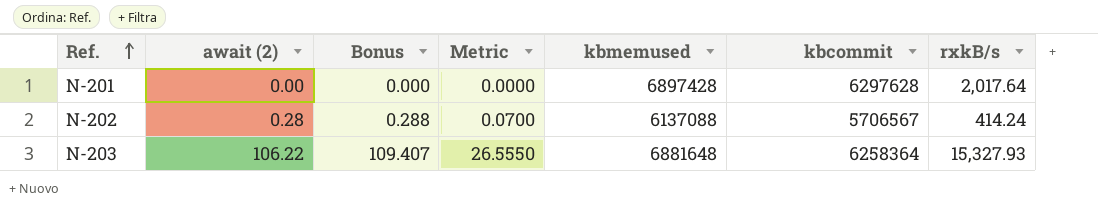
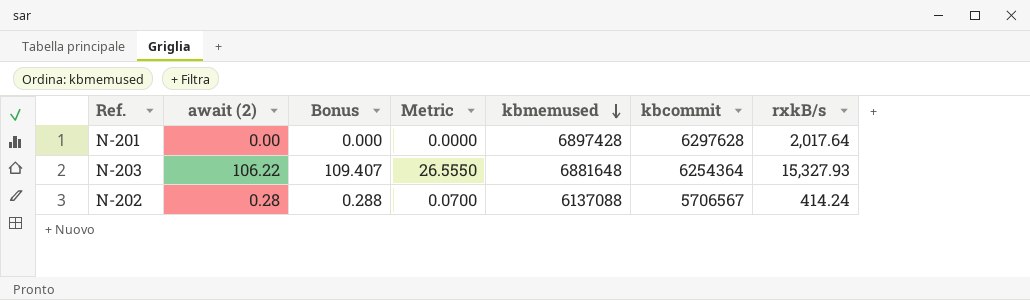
row order: Ref. ascending -> kbmemused descending
N-203 | kbcommit: 6258364 -> 6254364

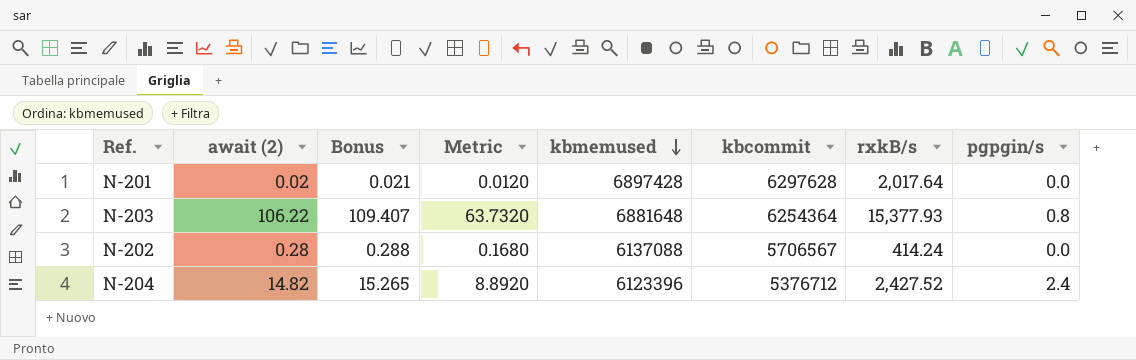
column Metric | formula: [await (2)] * 0.25 -> [await (2)] * 0.6
column pgpgin/s | position: none -> 8
N-201 | await (2): 0.00 -> 0.02
N-201 | Bonus: 0.000 -> 0.021
N-203 | rxkB/s: 15,327.93 -> 15,377.93
row N-204: none -> 14.82 | 15.265 | 8.8920 | 6123396 | 5376712 | 2,427.52 | 2.4

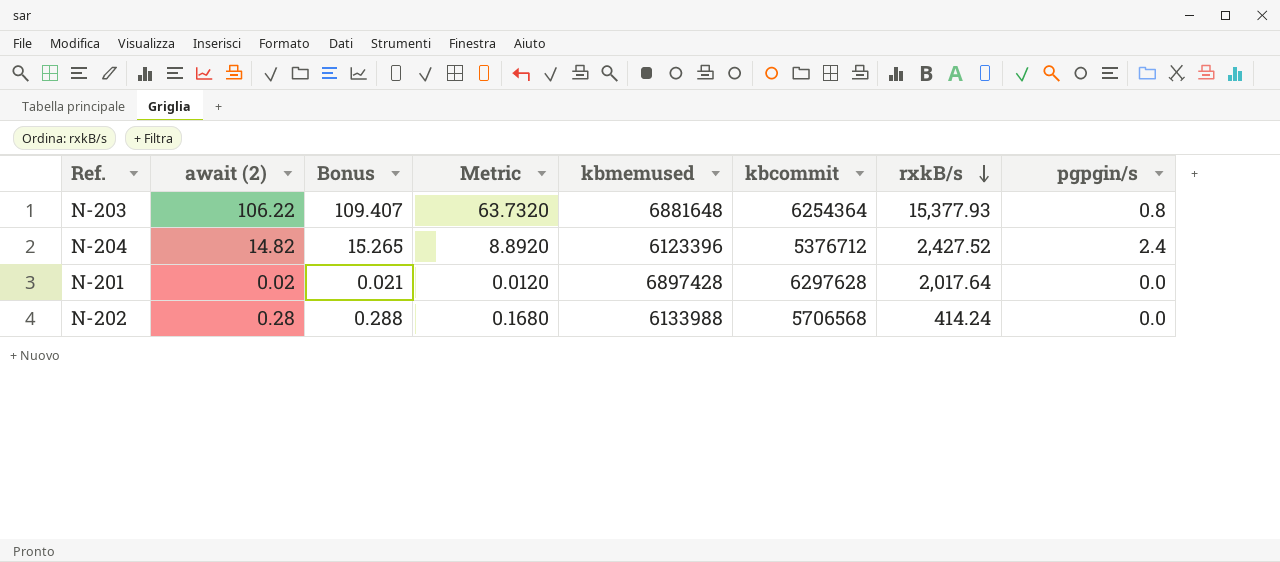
row order: kbmemused descending -> rxkB/s descending
N-202 | kbmemused: 6137088 -> 6133988
N-202 | kbcommit: 5706567 -> 5706568

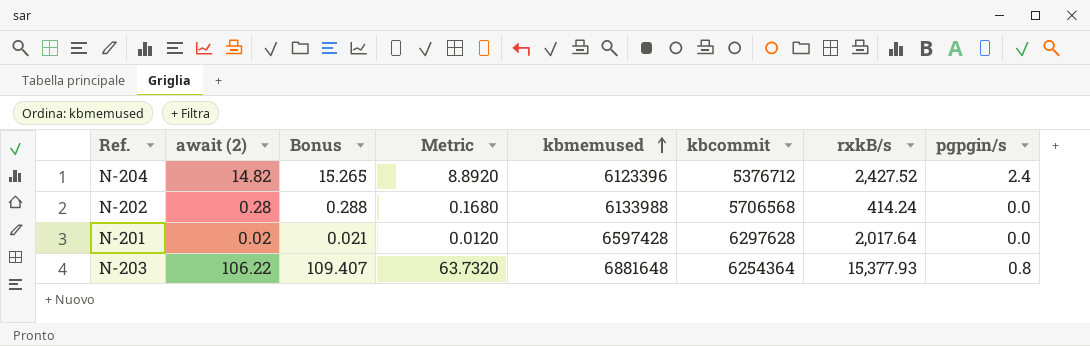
row order: rxkB/s descending -> kbmemused ascending
N-201 | kbmemused: 6897428 -> 6597428

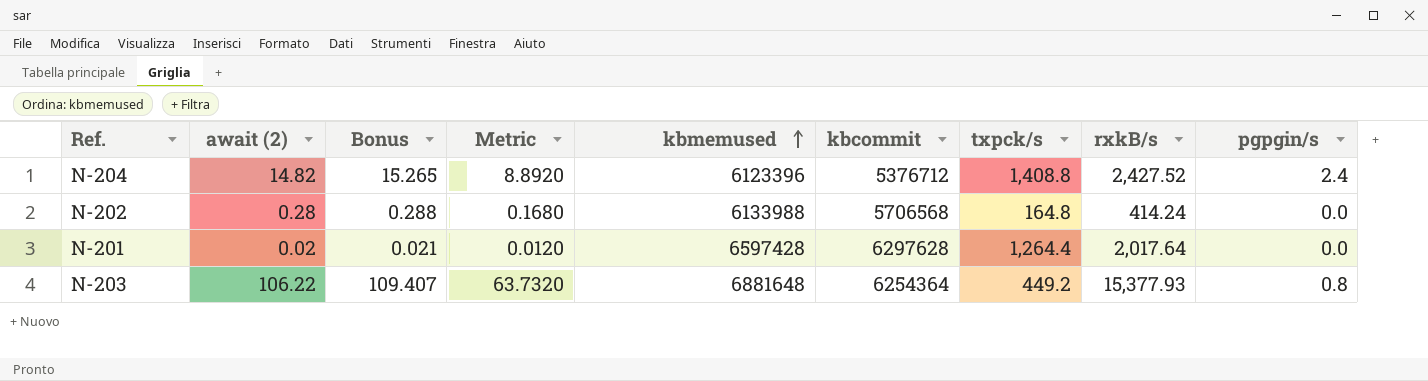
column txpck/s | position: none -> 7

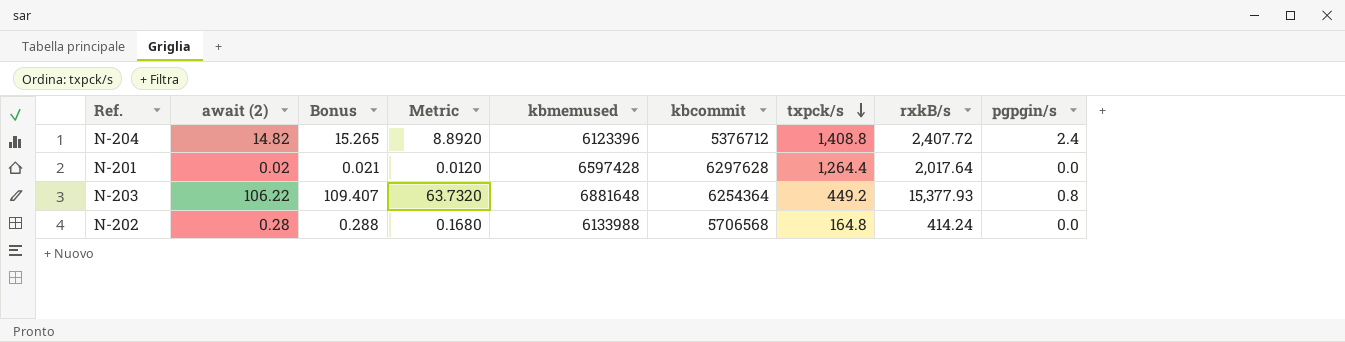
row order: kbmemused ascending -> txpck/s descending
N-204 | rxkB/s: 2,427.52 -> 2,407.72

